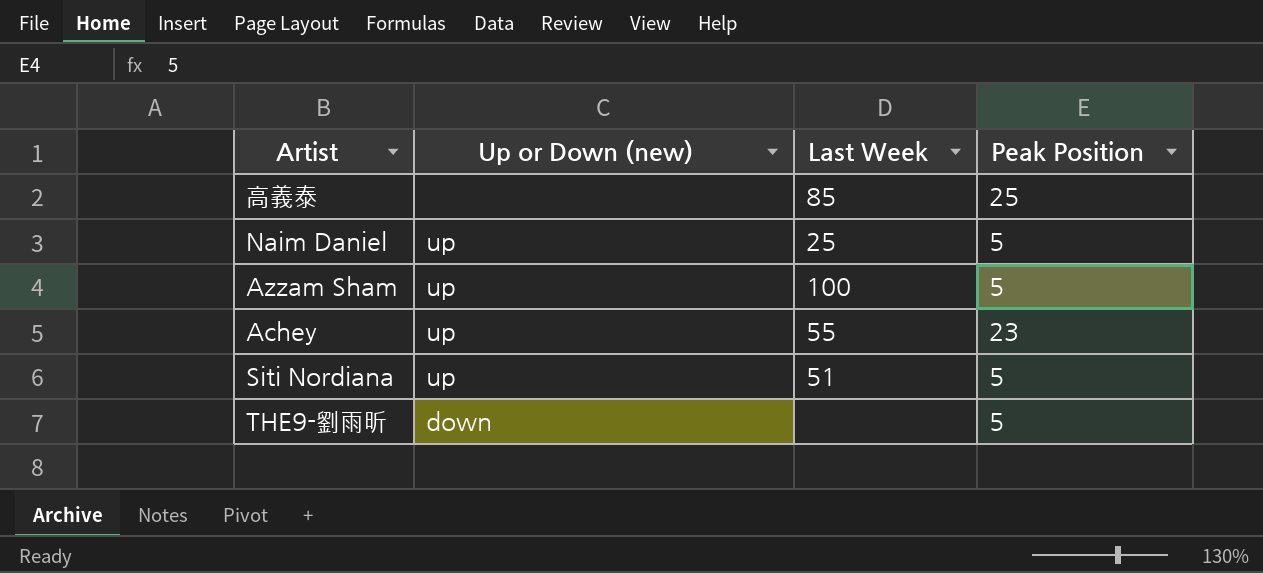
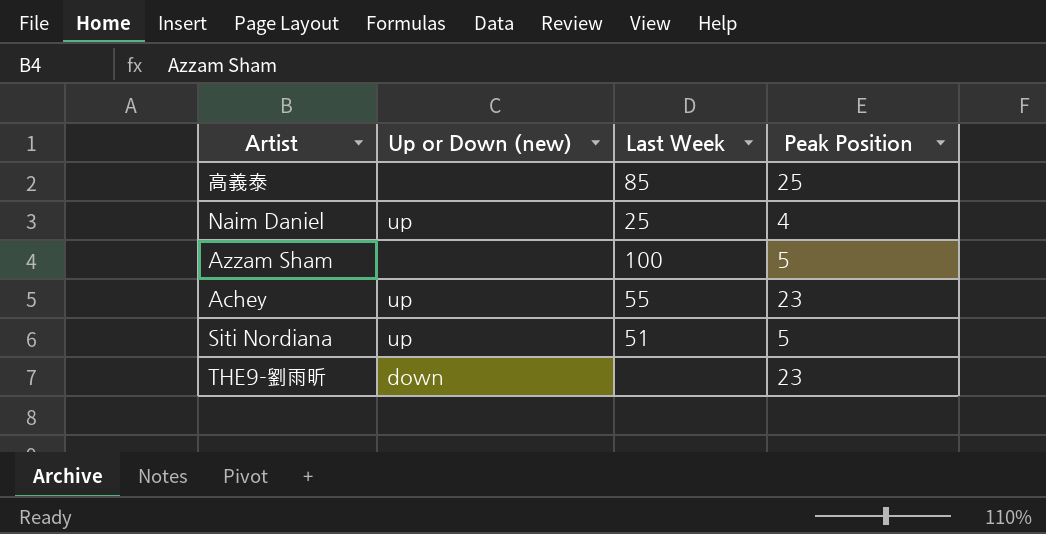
Naim Daniel | Peak Position: 5 -> 4
Azzam Sham | Up or Down (new): up -> none
THE9-劉雨昕 | Peak Position: 5 -> 23

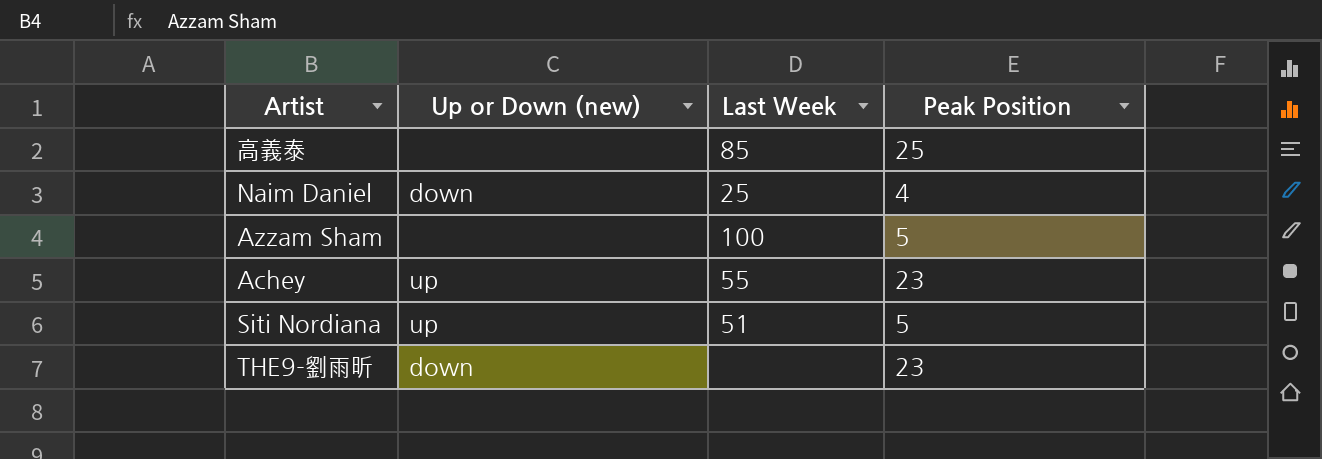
Naim Daniel | Up or Down (new): up -> down

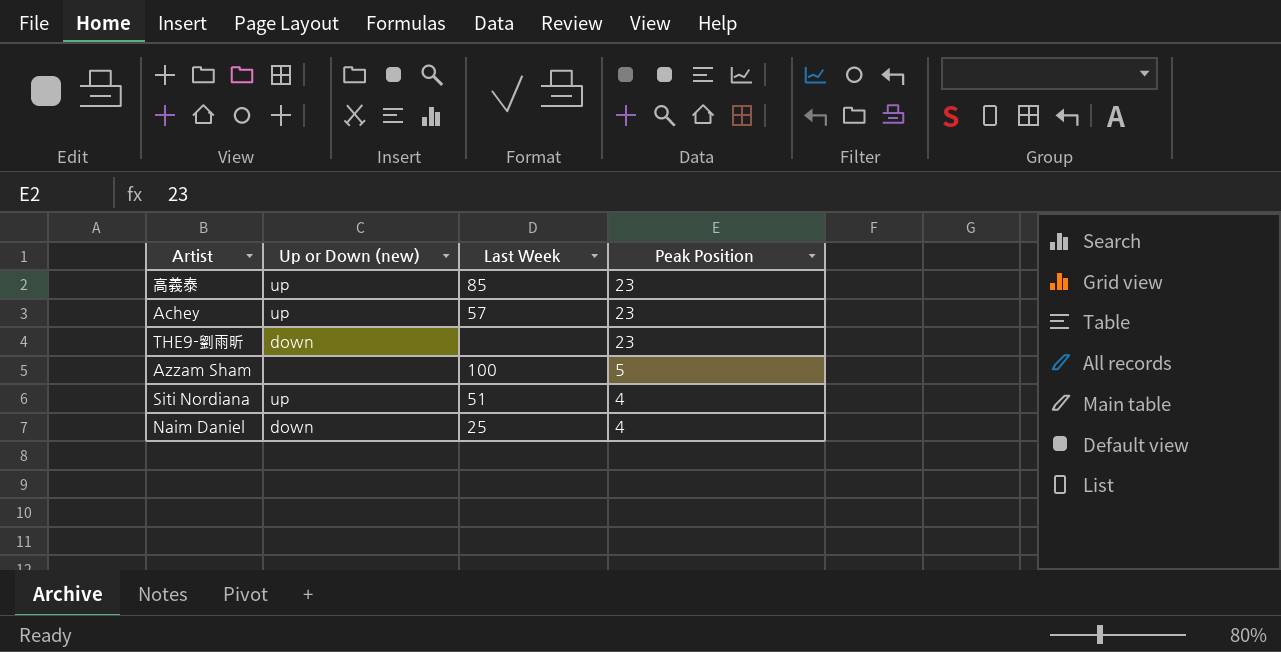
row order: none -> Peak Position descending
高義泰 | Up or Down (new): none -> up
高義泰 | Peak Position: 25 -> 23
Achey | Last Week: 55 -> 57
Siti Nordiana | Peak Position: 5 -> 4

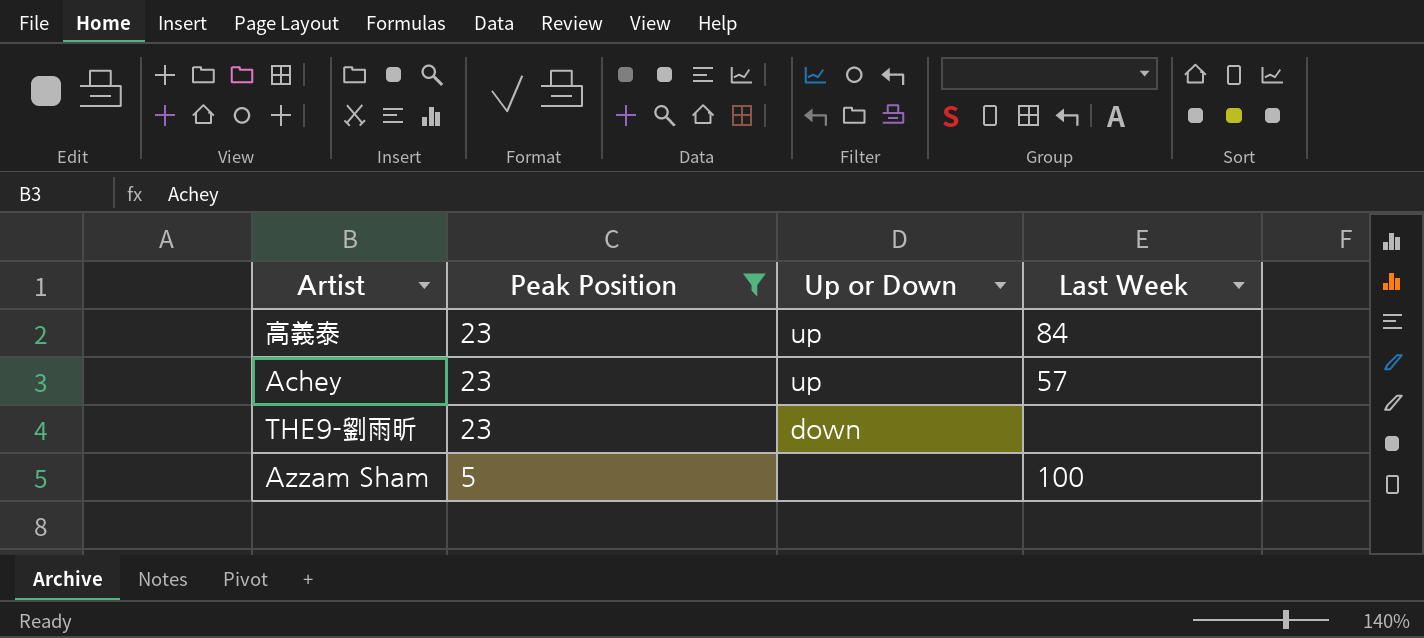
filter: none -> Peak Position != 4
column Peak Position | position: 4 -> 2
column name: Up or Down (new) -> Up or Down
高義泰 | Last Week: 85 -> 84

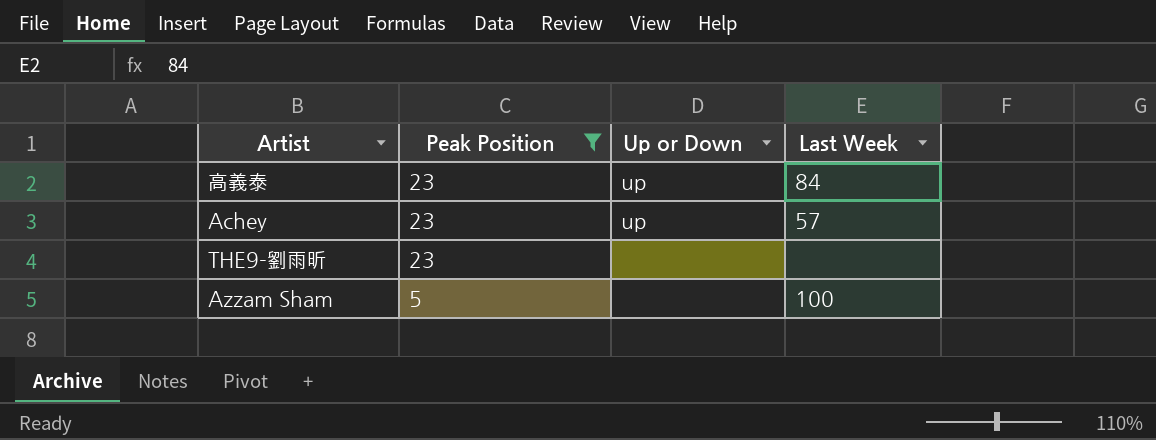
THE9-劉雨昕 | Up or Down: down -> none

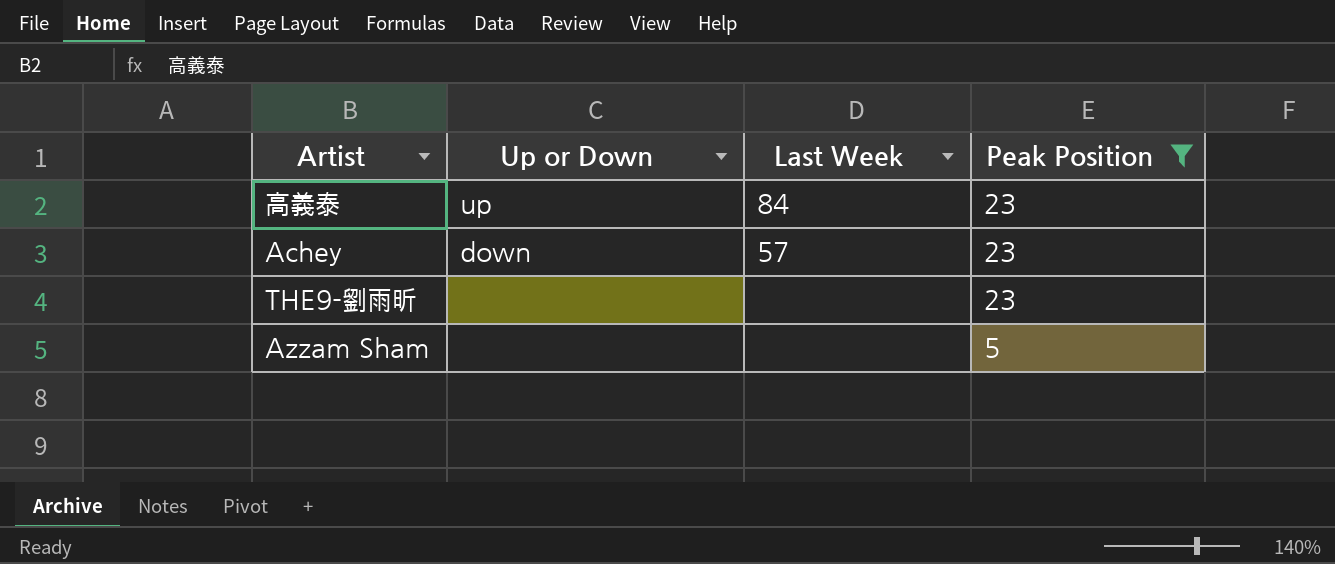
column Peak Position | position: 2 -> 4
Achey | Up or Down: up -> down
Azzam Sham | Last Week: 100 -> none

